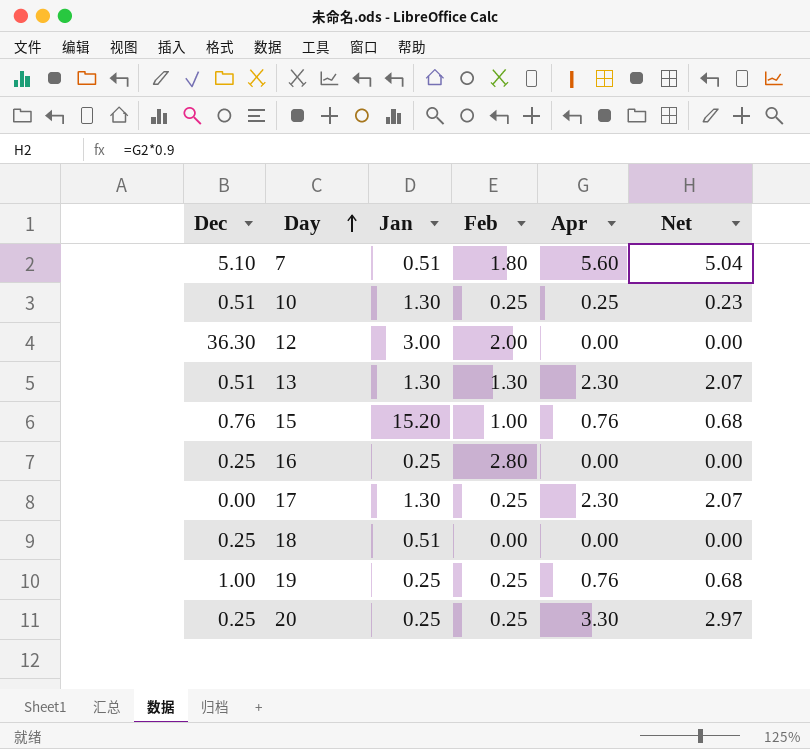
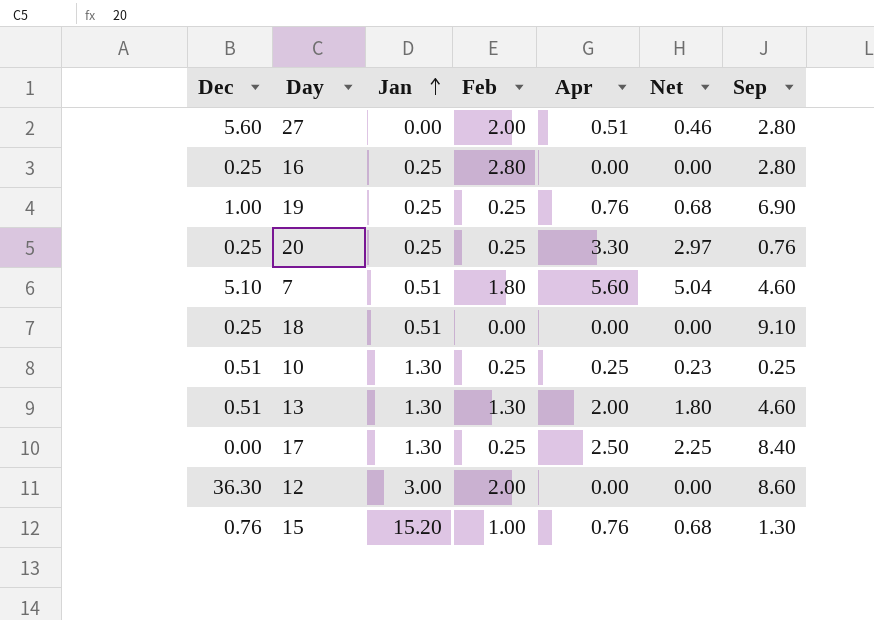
row order: Day ascending -> Jan ascending
column Sep | position: none -> 7
row 27: none -> 5.60 | 0.00 | 2.00 | 0.51 | 0.46 | 2.80
13 | Apr: 2.30 -> 2.00
13 | Net: 2.07 -> 1.80
17 | Apr: 2.30 -> 2.50
17 | Net: 2.07 -> 2.25

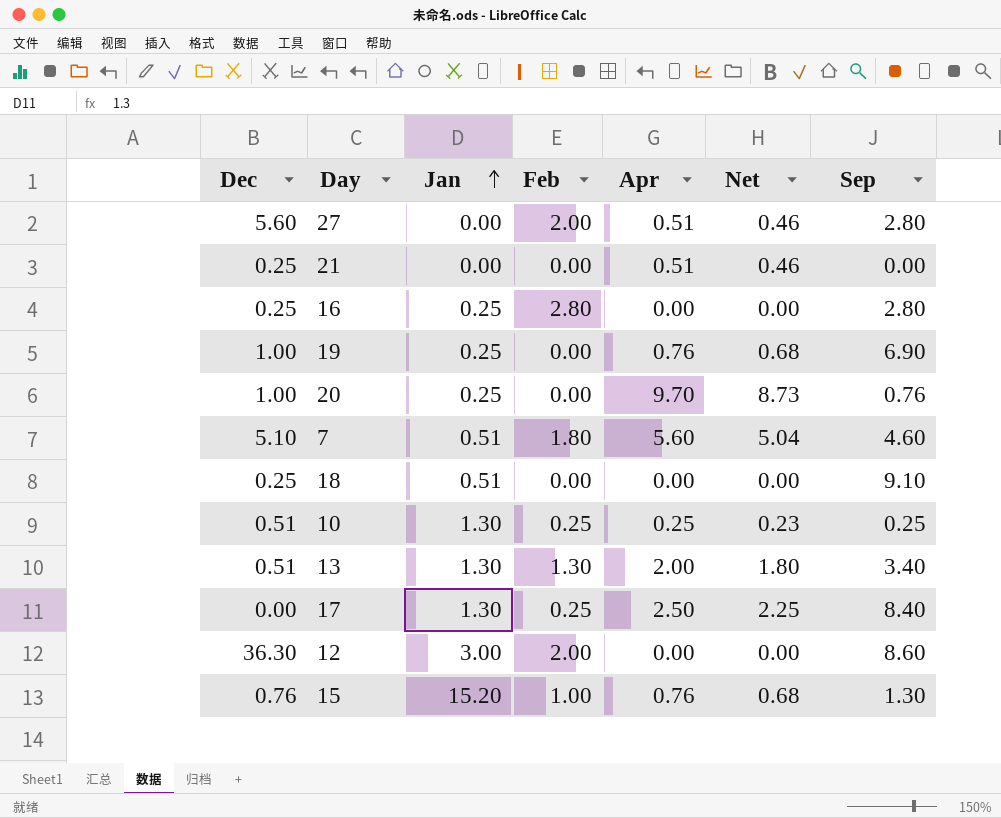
row 21: none -> 0.25 | 0.00 | 0.00 | 0.51 | 0.46 | 0.00
19 | Feb: 0.25 -> 0.00
20 | Dec: 0.25 -> 1.00
20 | Feb: 0.25 -> 0.00
20 | Apr: 3.30 -> 9.70
20 | Net: 2.97 -> 8.73
13 | Sep: 4.60 -> 3.40

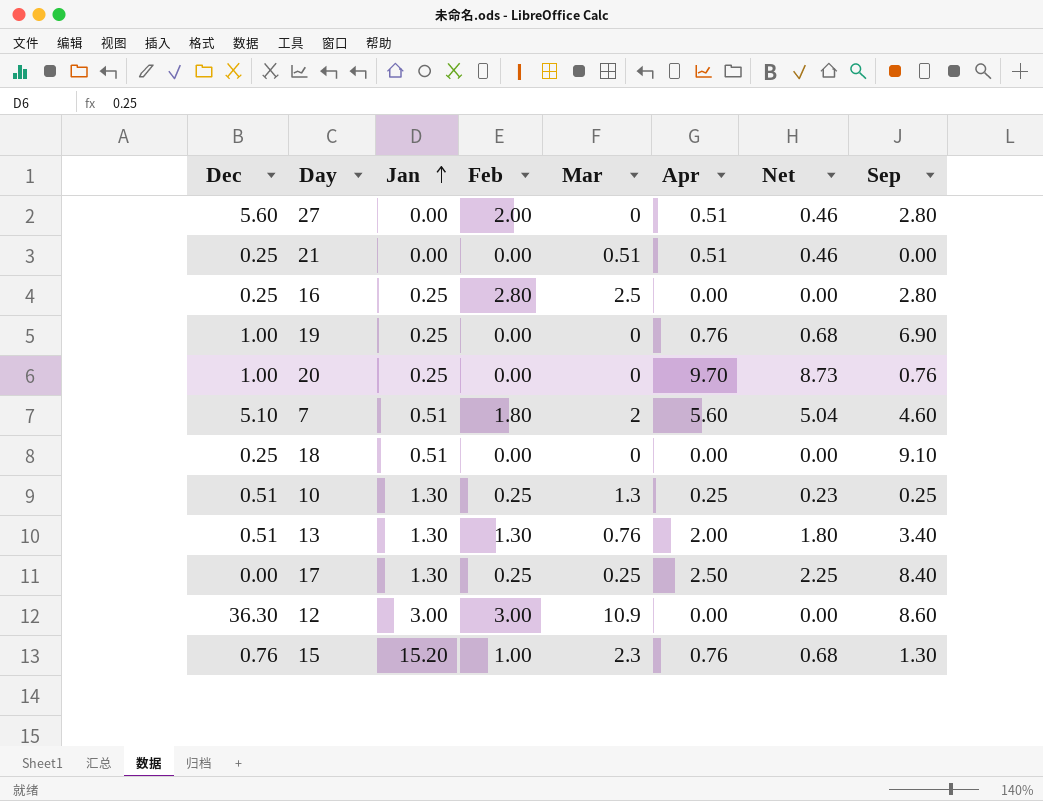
column Mar | position: none -> 5
12 | Feb: 2.00 -> 3.00

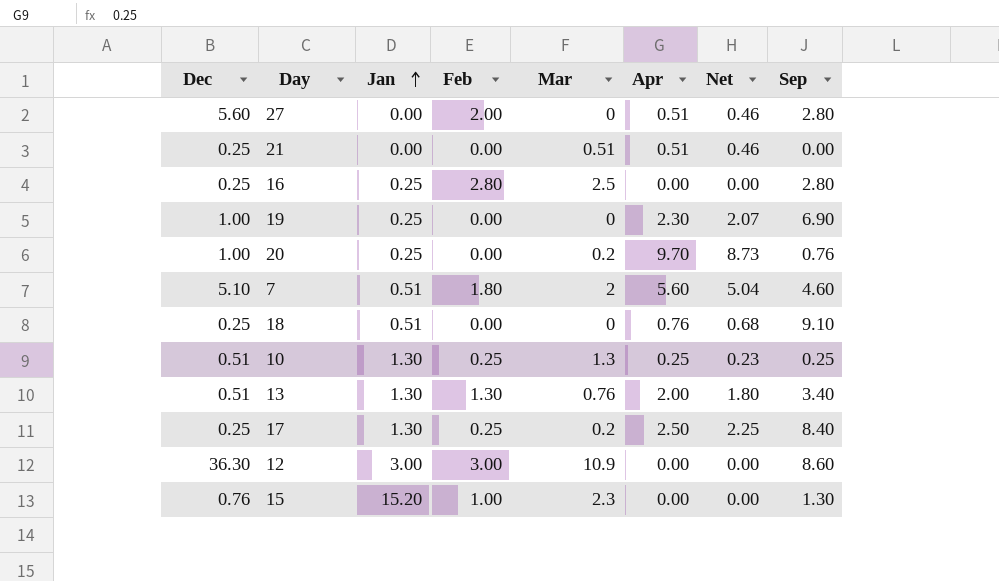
19 | Apr: 0.76 -> 2.30
19 | Net: 0.68 -> 2.07
20 | Mar: 0 -> 0.2
18 | Apr: 0.00 -> 0.76
18 | Net: 0.00 -> 0.68
17 | Dec: 0.00 -> 0.25
17 | Mar: 0.25 -> 0.2
15 | Apr: 0.76 -> 0.00
15 | Net: 0.68 -> 0.00

